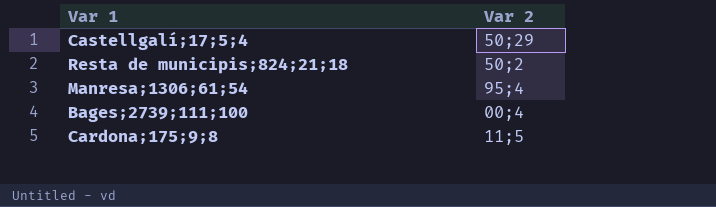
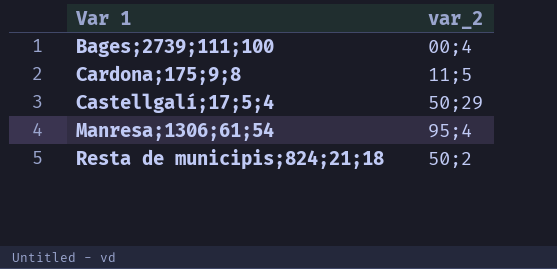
row order: none -> Var 1 ascending
column name: Var 2 -> var_2

